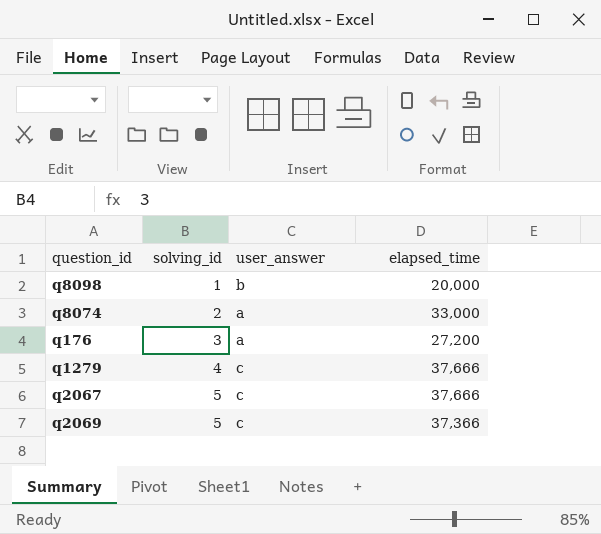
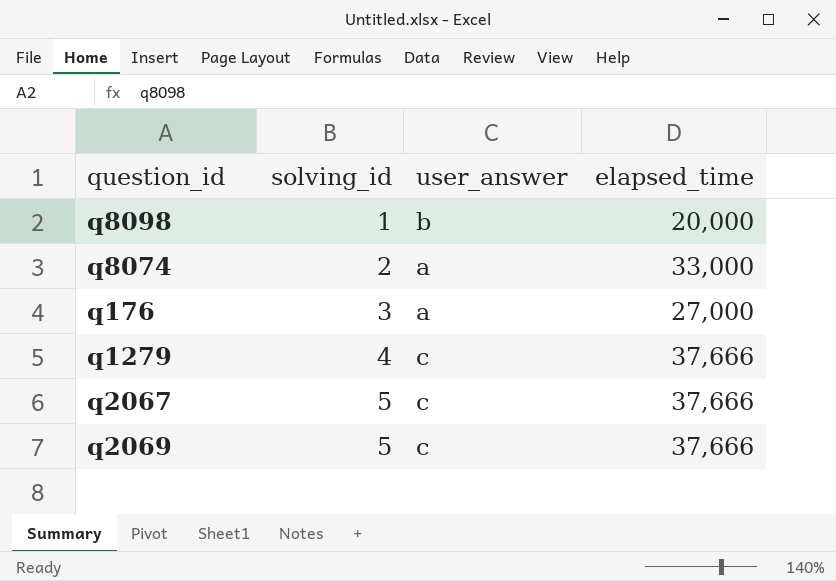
q176 | elapsed_time: 27,200 -> 27,000
q2069 | elapsed_time: 37,366 -> 37,666

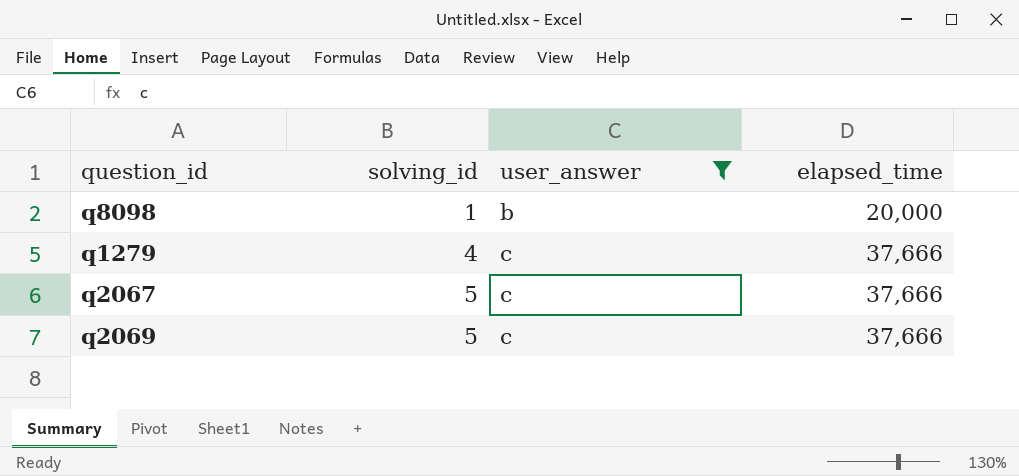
filter: none -> user_answer != a

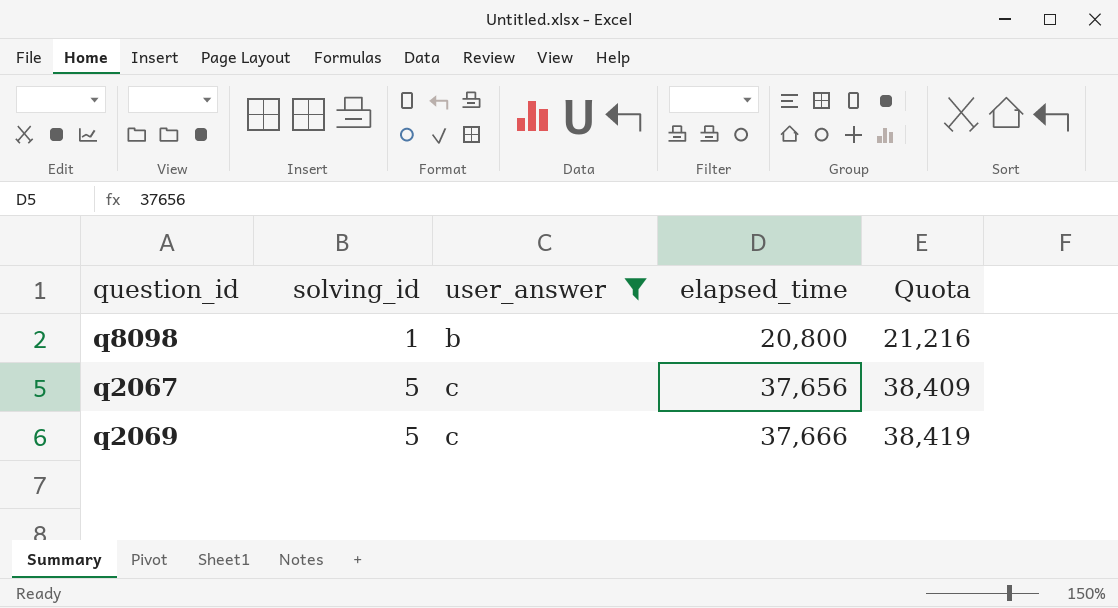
column Quota | formula: none -> [elapsed_time] * 1.02
row q1279: 4 | c | 37,666 -> none
q8098 | elapsed_time: 20,000 -> 20,800
q2067 | elapsed_time: 37,666 -> 37,656

